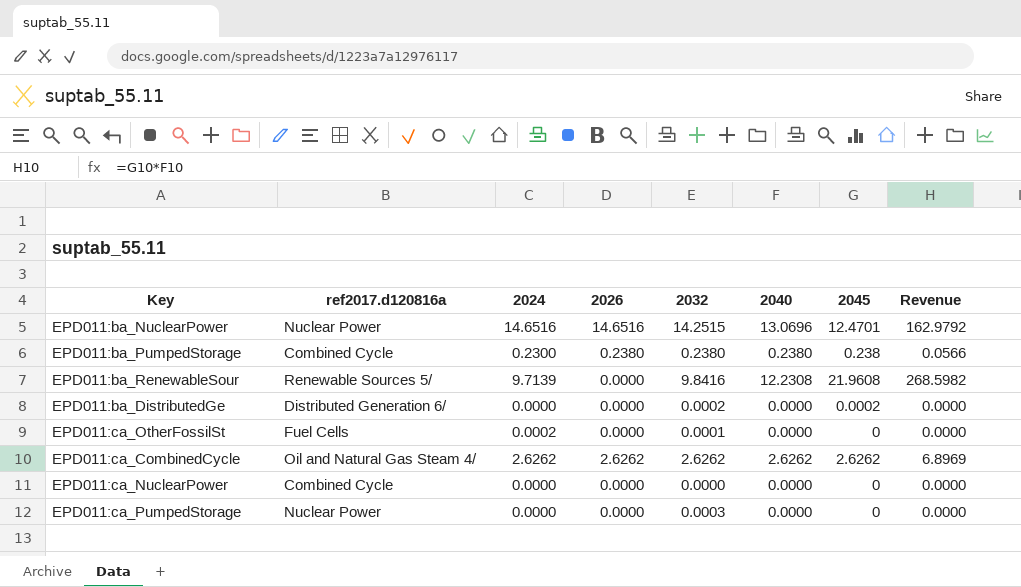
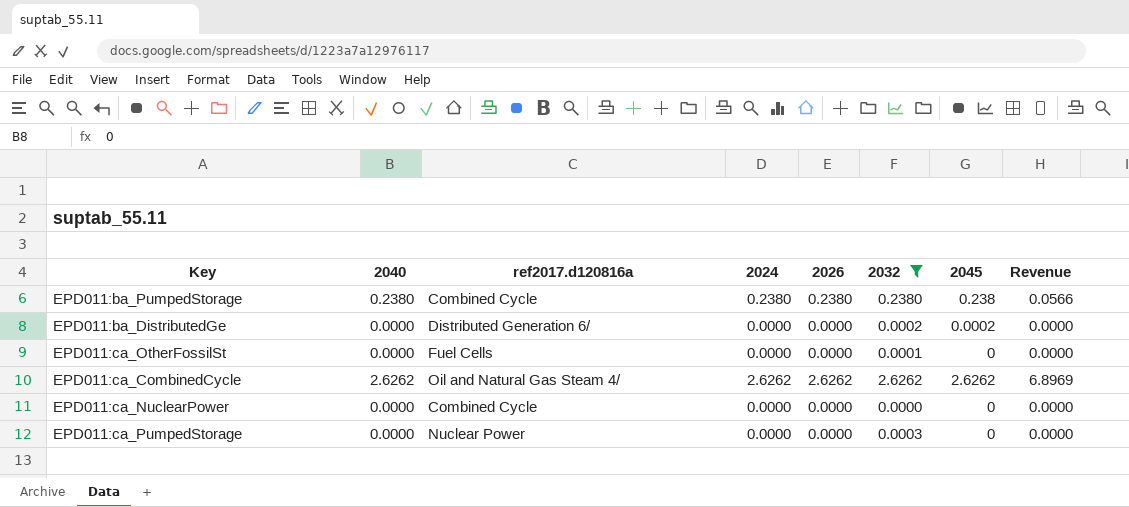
filter: none -> 2032 <= 2.6262
column 2040 | position: 6 -> 2
EPD011:ba_PumpedStorage | 2024: 0.2300 -> 0.2380
EPD011:ca_OtherFossilSt | 2024: 0.0002 -> 0.0000

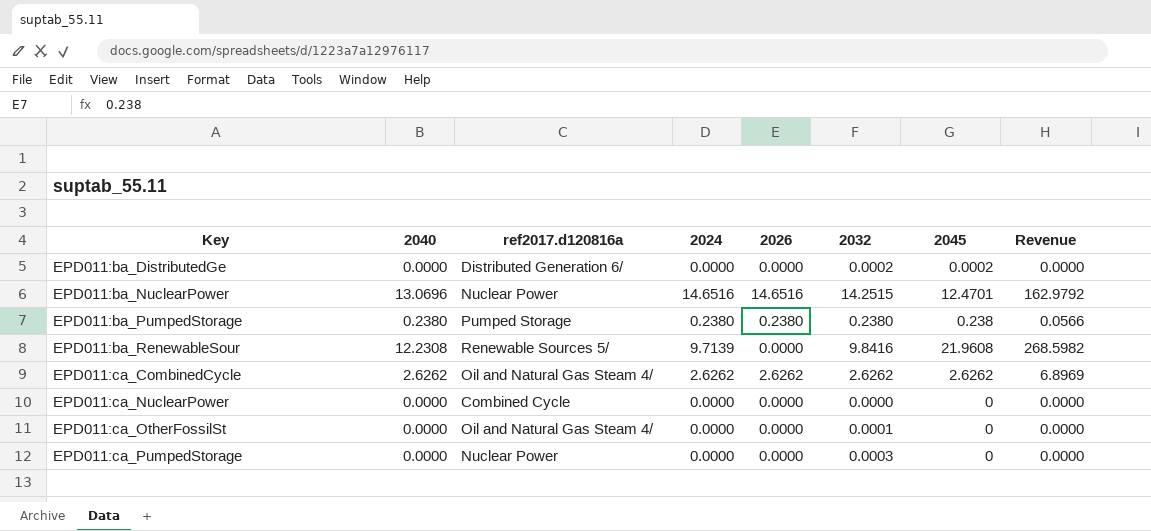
filter: 2032 <= 2.6262 -> none
row order: none -> Key ascending
EPD011:ba_PumpedStorage | ref2017.d120816a: Combined Cycle -> Pumped Storage
EPD011:ca_OtherFossilSt | ref2017.d120816a: Fuel Cells -> Oil and Natural Gas Steam 4/

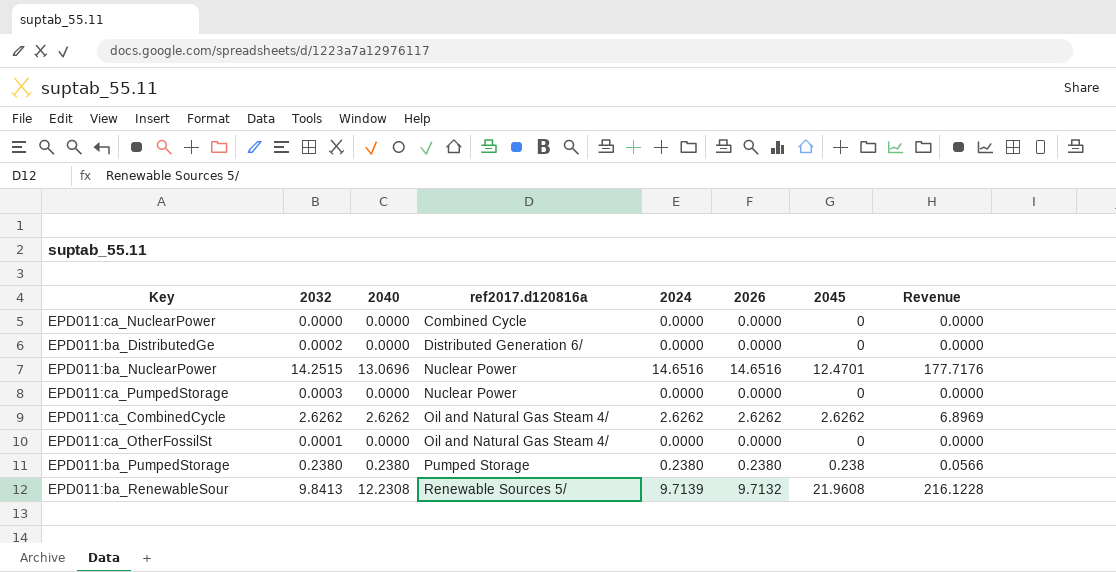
row order: Key ascending -> ref2017.d120816a ascending
column 2032 | position: 6 -> 2
column Revenue | formula: [2040] * [2045] -> [2032] * [2045]
EPD011:ba_DistributedGe | 2045: 0.0002 -> 0
EPD011:ba_RenewableSour | 2032: 9.8416 -> 9.8413
EPD011:ba_RenewableSour | 2026: 0.0000 -> 9.7132

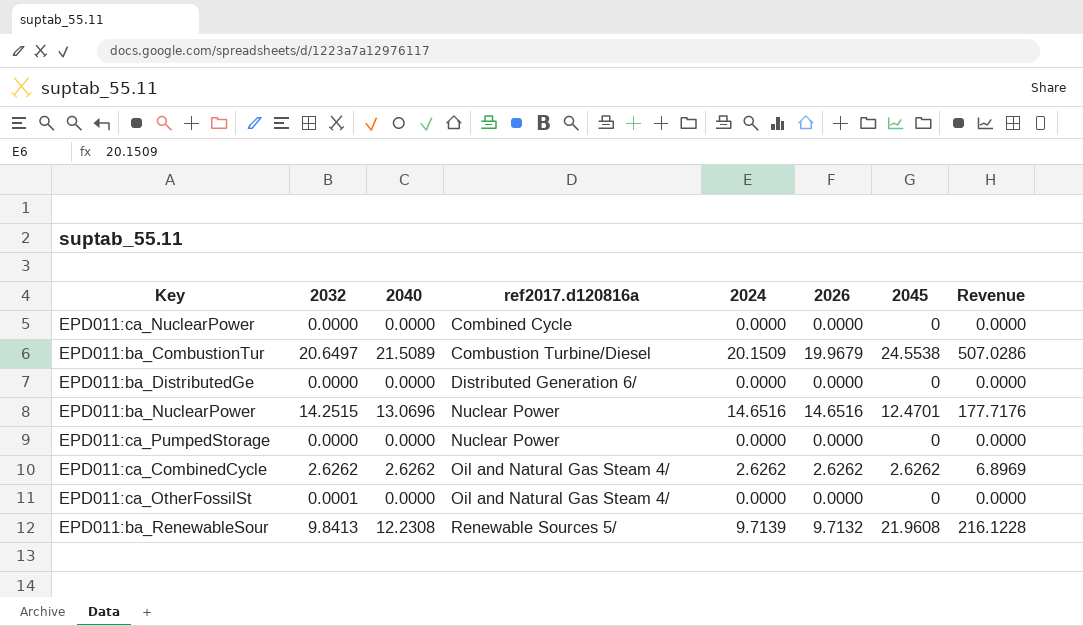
row EPD011:ba_PumpedStorage: 0.2380 | 0.2380 | Pumped Storage | 0.2380 | 0.2380 | 0.238 | 0.0566 -> none
row EPD011:ba_CombustionTur: none -> 20.6497 | 21.5089 | Combustion Turbine/Diesel | 20.1509 | 19.9679 | 24.5538 | 507.0286
EPD011:ba_DistributedGe | 2032: 0.0002 -> 0.0000
EPD011:ca_PumpedStorage | 2032: 0.0003 -> 0.0000

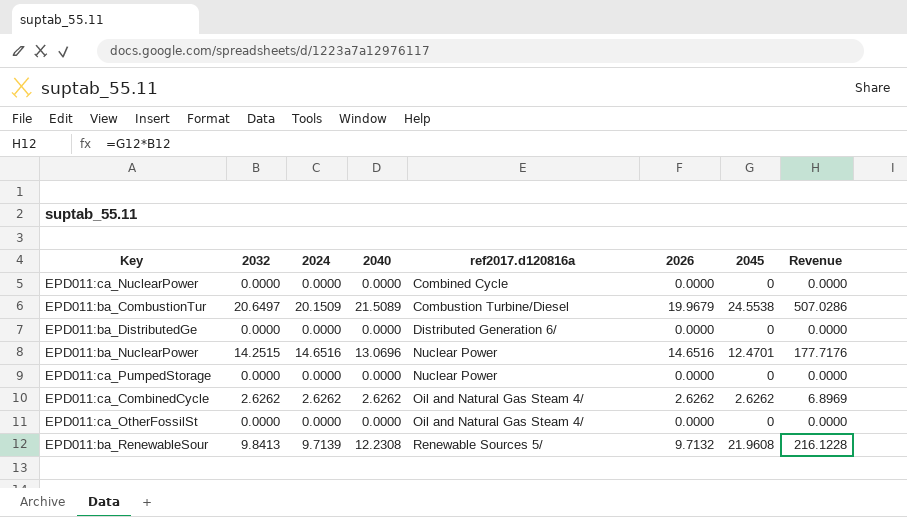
column 2024 | position: 5 -> 3
EPD011:ca_OtherFossilSt | 2032: 0.0001 -> 0.0000

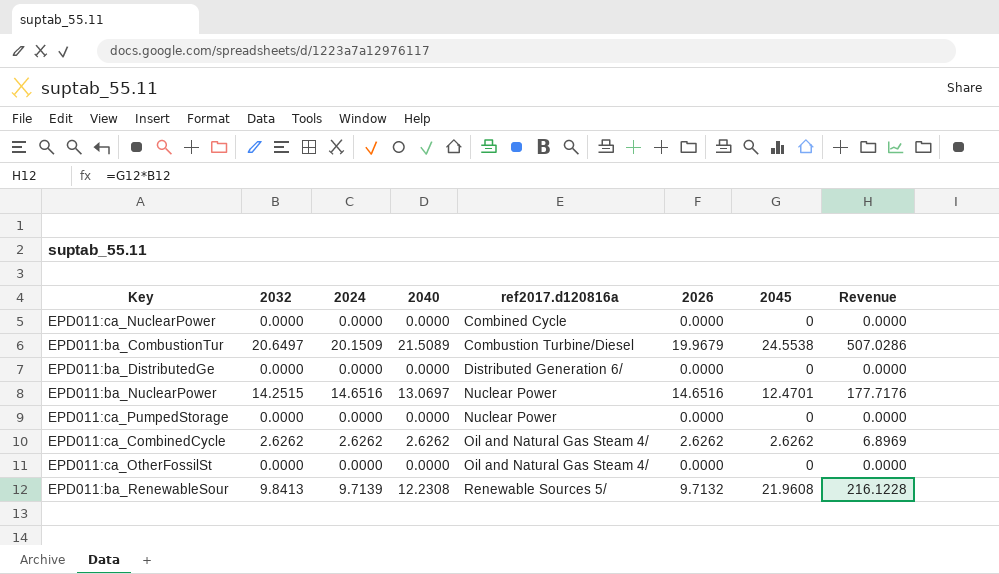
EPD011:ba_NuclearPower | 2040: 13.0696 -> 13.0697

